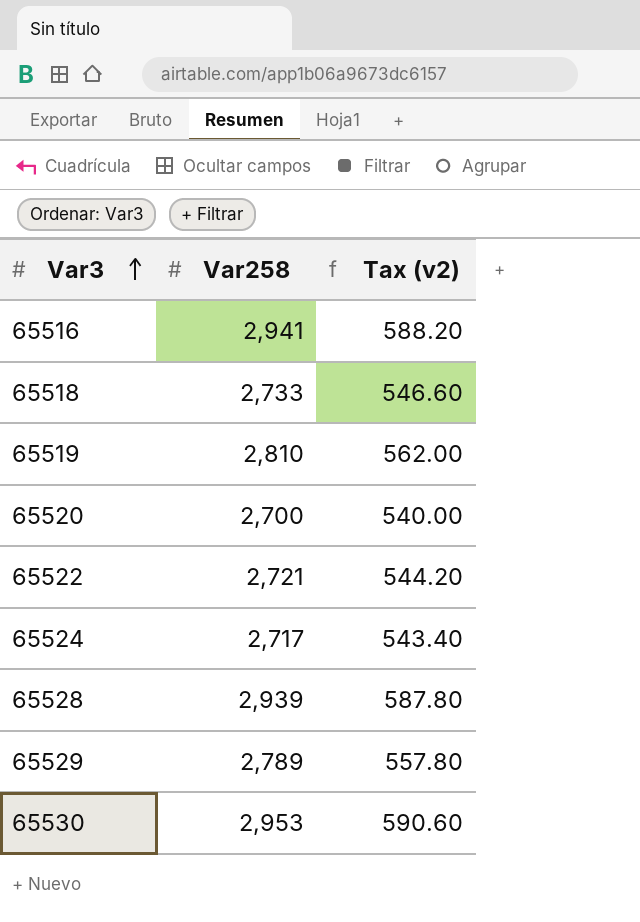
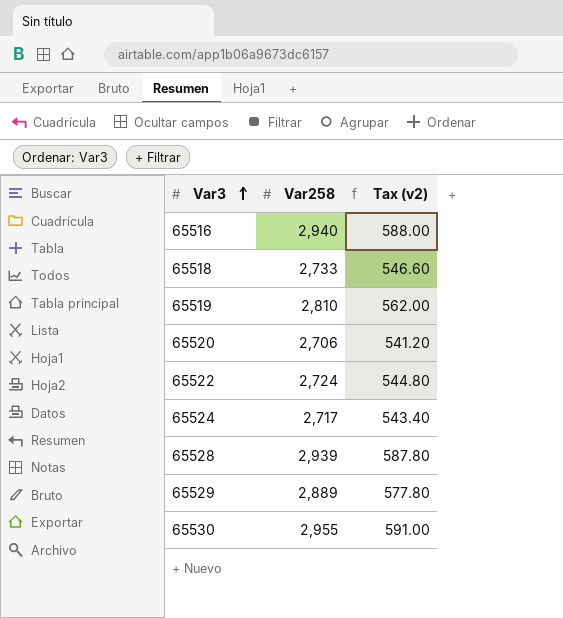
65516 | Var258: 2,941 -> 2,940
65516 | Tax (v2): 588.20 -> 588.00
65520 | Var258: 2,700 -> 2,706
65520 | Tax (v2): 540.00 -> 541.20
65522 | Var258: 2,721 -> 2,724
65522 | Tax (v2): 544.20 -> 544.80
65529 | Var258: 2,789 -> 2,889
65529 | Tax (v2): 557.80 -> 577.80
65530 | Var258: 2,953 -> 2,955
65530 | Tax (v2): 590.60 -> 591.00

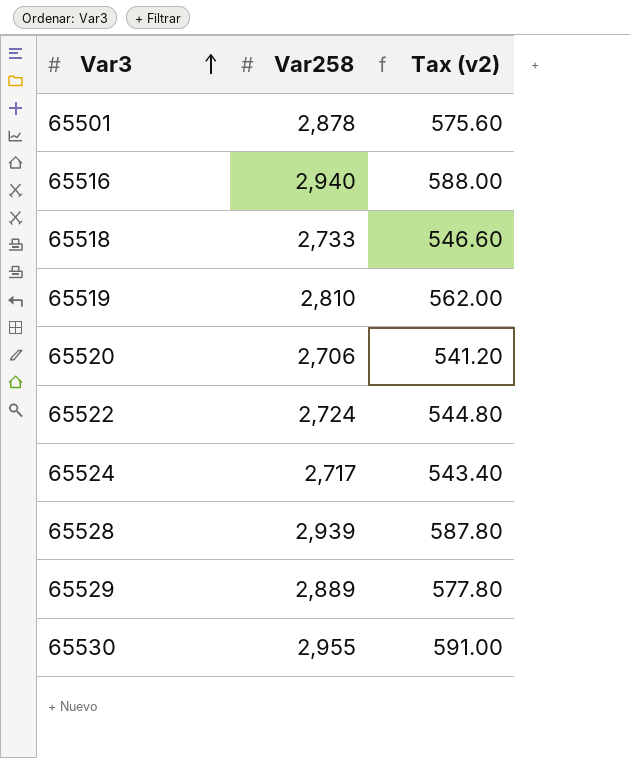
row 65501: none -> 2,878 | 575.60

